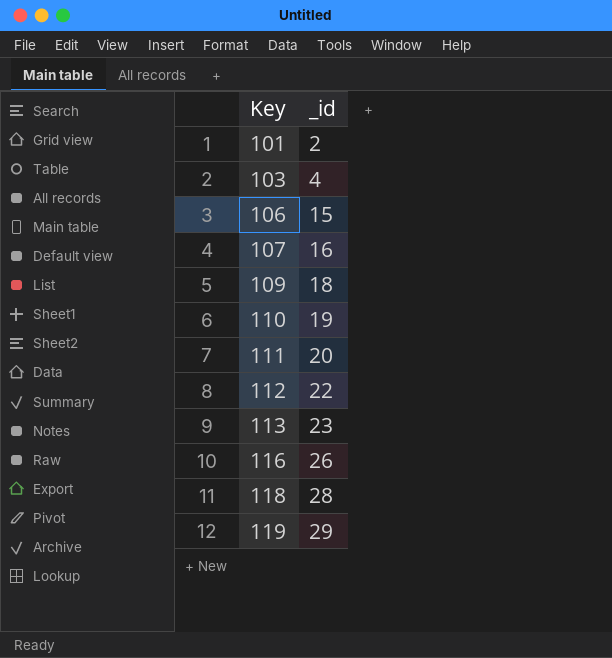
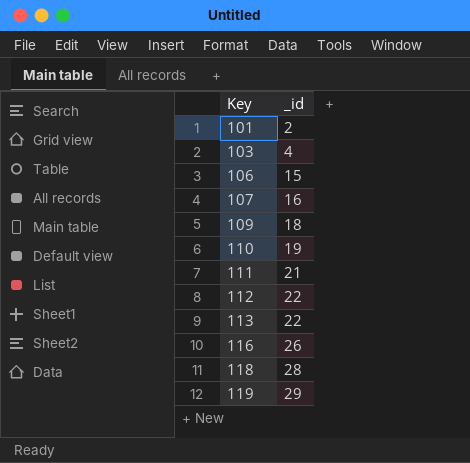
111 | _id: 20 -> 21
113 | _id: 23 -> 22

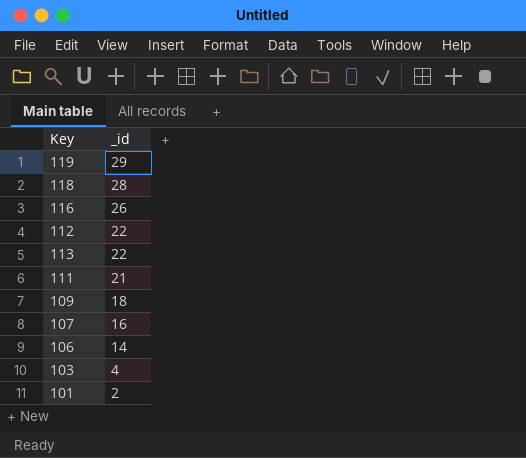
row order: Key ascending -> _id descending
row 110: 19 -> none
106 | _id: 15 -> 14

